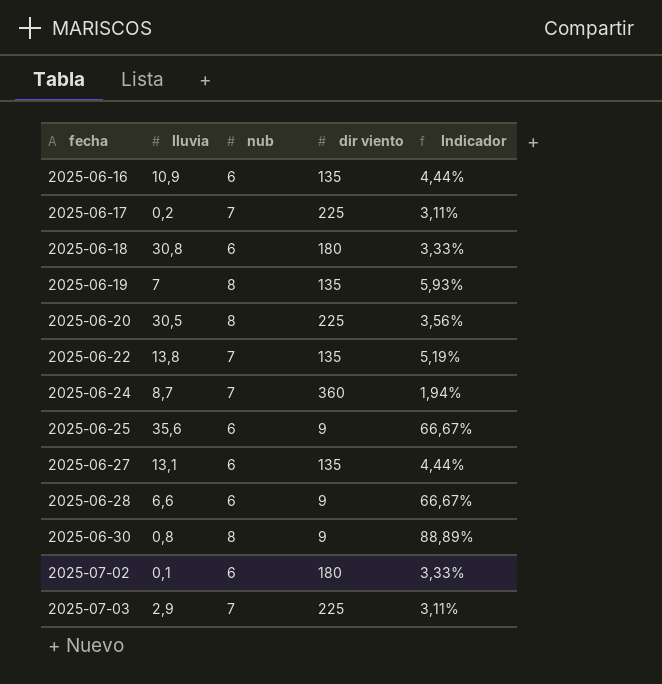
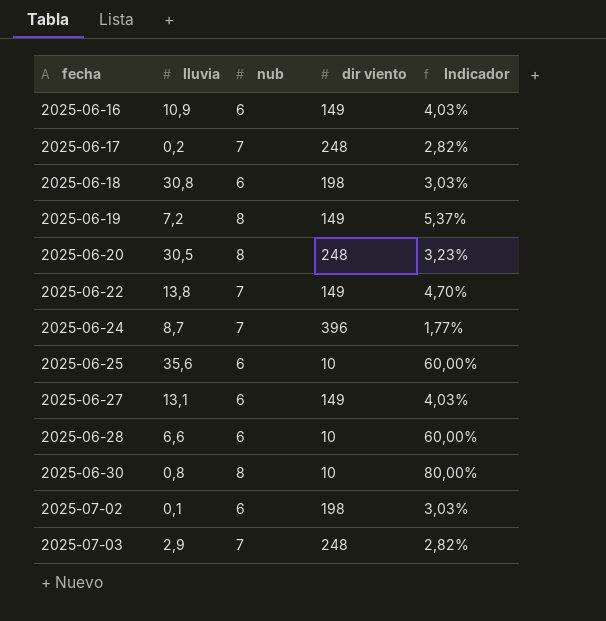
2025-06-16 | dir viento: 135 -> 149
2025-06-16 | Indicador: 4,44% -> 4,03%
2025-06-17 | dir viento: 225 -> 248
2025-06-17 | Indicador: 3,11% -> 2,82%
2025-06-18 | dir viento: 180 -> 198
2025-06-18 | Indicador: 3,33% -> 3,03%
2025-06-19 | lluvia: 7 -> 7,2
2025-06-19 | dir viento: 135 -> 149
2025-06-19 | Indicador: 5,93% -> 5,37%
2025-06-20 | dir viento: 225 -> 248
2025-06-20 | Indicador: 3,56% -> 3,23%
2025-06-22 | dir viento: 135 -> 149
2025-06-22 | Indicador: 5,19% -> 4,70%
2025-06-24 | dir viento: 360 -> 396
2025-06-24 | Indicador: 1,94% -> 1,77%
2025-06-25 | dir viento: 9 -> 10
2025-06-25 | Indicador: 66,67% -> 60,00%
2025-06-27 | dir viento: 135 -> 149
2025-06-27 | Indicador: 4,44% -> 4,03%
2025-06-28 | dir viento: 9 -> 10
2025-06-28 | Indicador: 66,67% -> 60,00%
2025-06-30 | dir viento: 9 -> 10
2025-06-30 | Indicador: 88,89% -> 80,00%
2025-07-02 | dir viento: 180 -> 198
2025-07-02 | Indicador: 3,33% -> 3,03%
2025-07-03 | dir viento: 225 -> 248
2025-07-03 | Indicador: 3,11% -> 2,82%

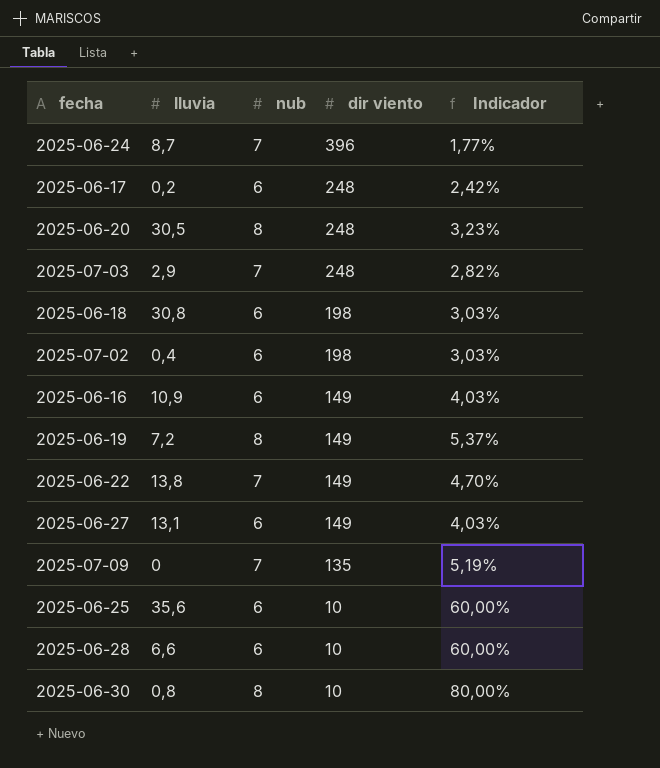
row order: fecha ascending -> dir viento descending
2025-06-17 | nub: 7 -> 6
2025-06-17 | Indicador: 2,82% -> 2,42%
2025-07-02 | lluvia: 0,1 -> 0,4
row 2025-07-09: none -> 0 | 7 | 135 | 5,19%

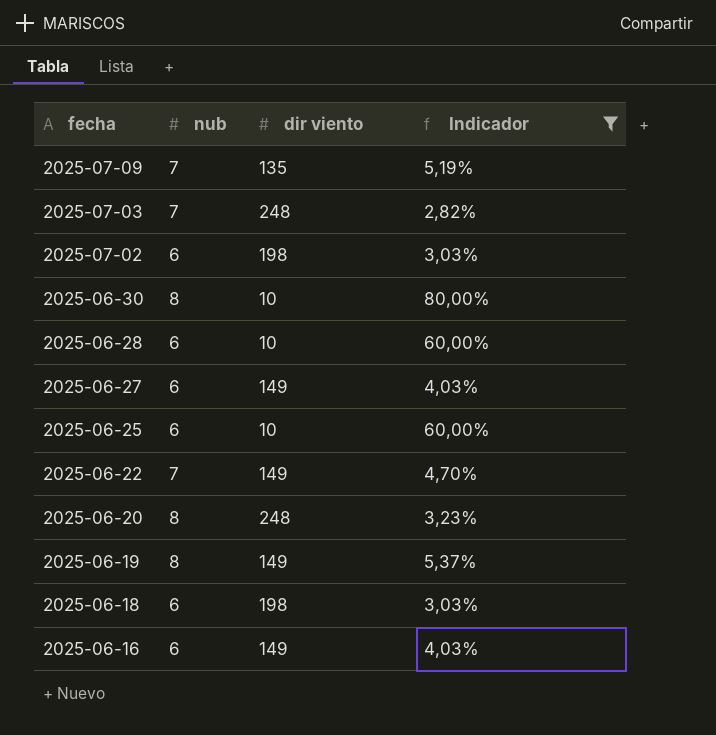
filter: none -> Indicador >= 2,82%
row order: dir viento descending -> fecha descending
column lluvia | position: 2 -> none

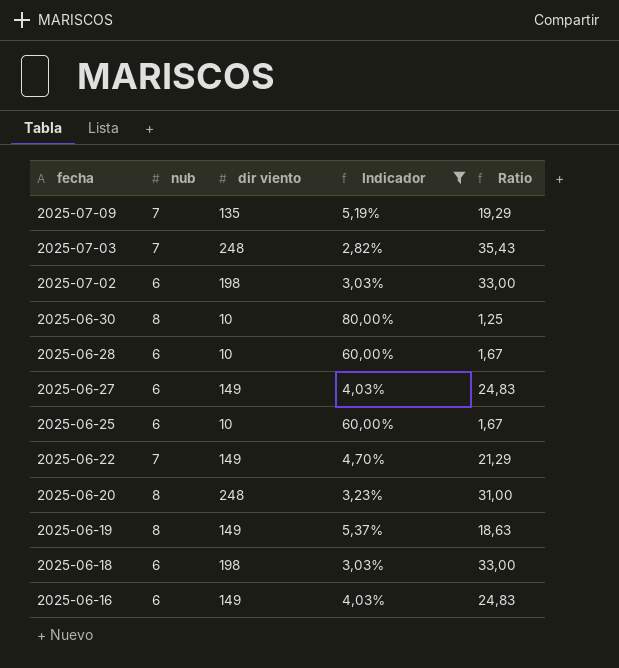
column Ratio | formula: none -> [dir viento] / [nub]

